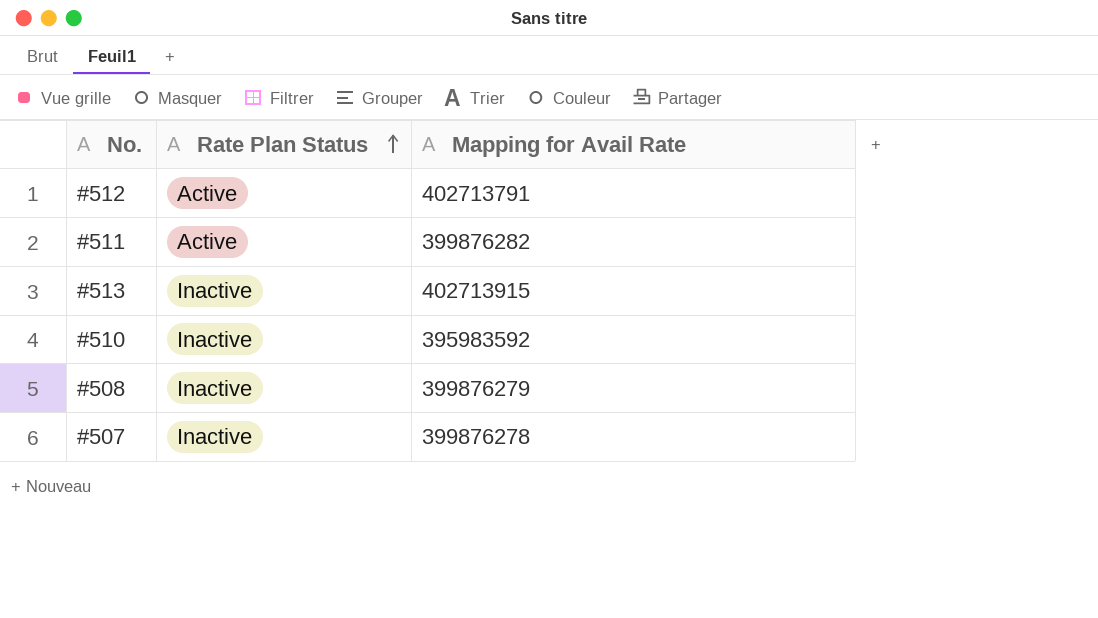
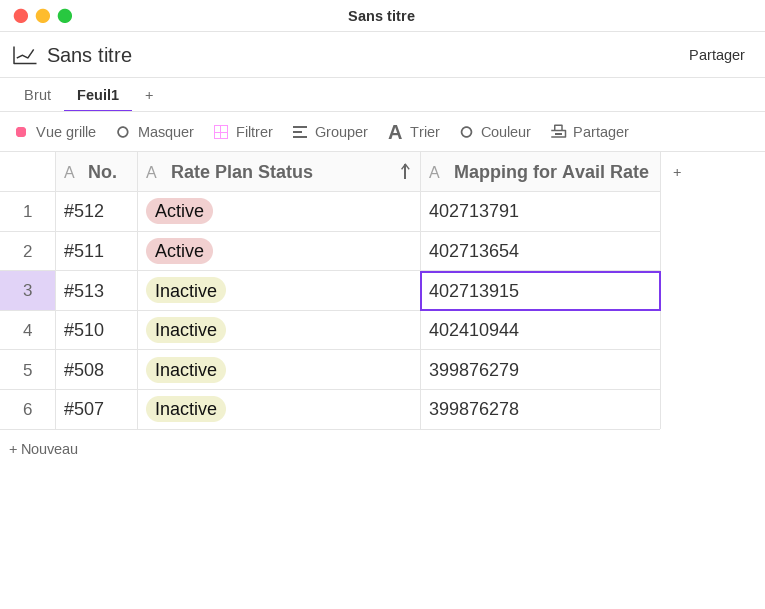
#511 | Mapping for Avail Rate: 399876282 -> 402713654
#510 | Mapping for Avail Rate: 395983592 -> 402410944

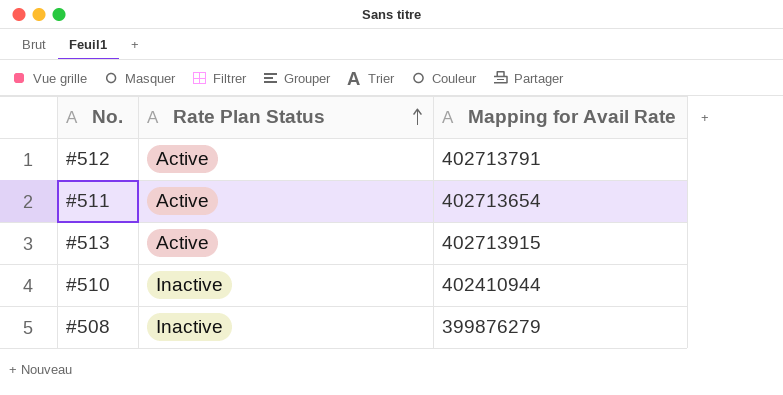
row #507: Inactive | 399876278 -> none
#513 | Rate Plan Status: Inactive -> Active

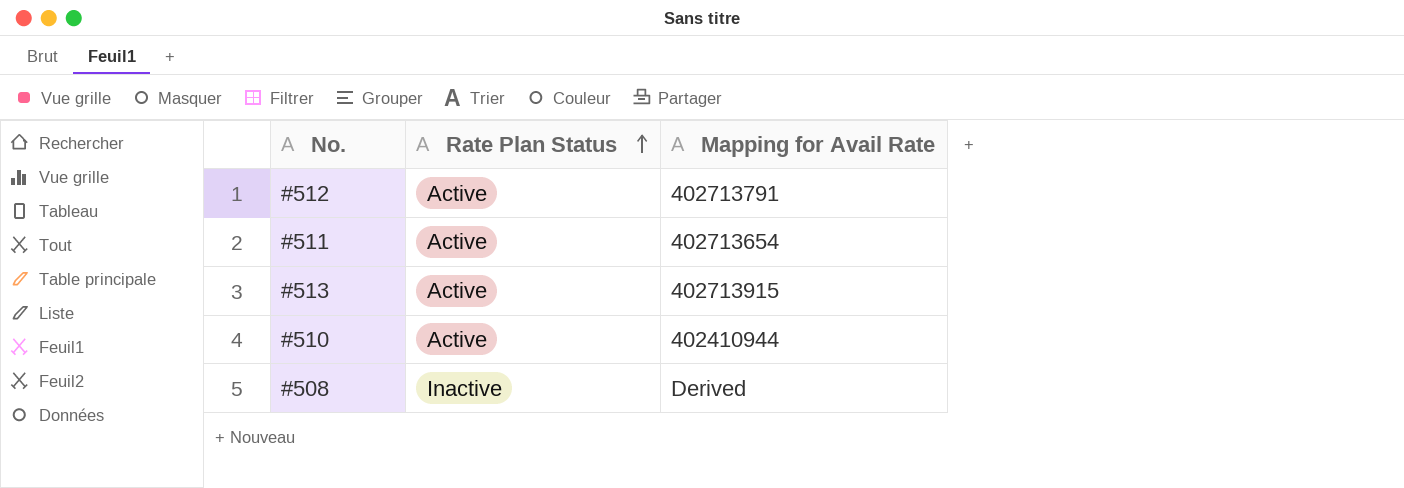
#510 | Rate Plan Status: Inactive -> Active
#508 | Mapping for Avail Rate: 399876279 -> Derived

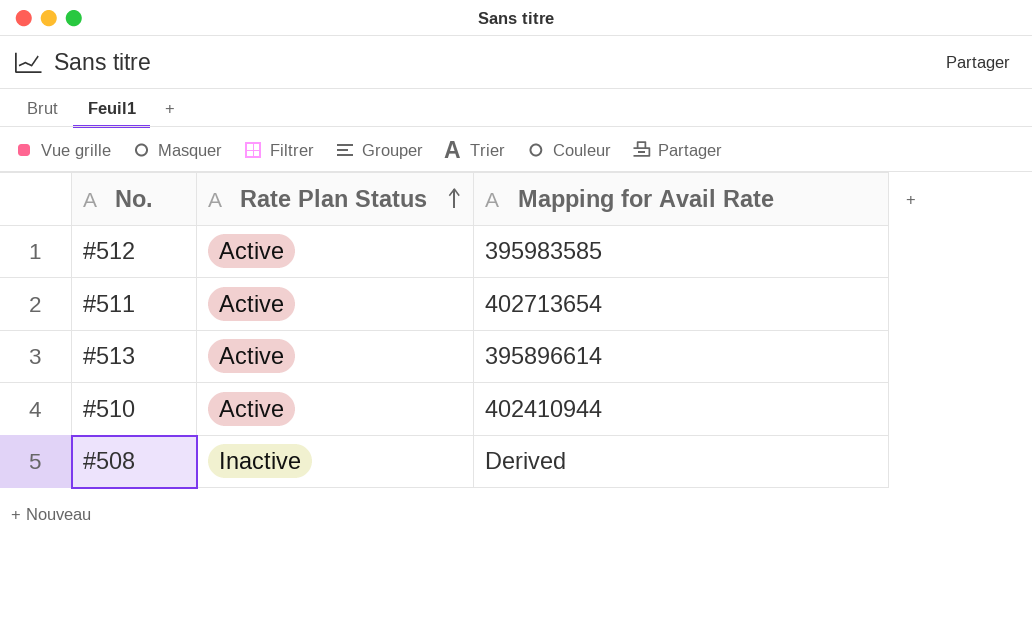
#512 | Mapping for Avail Rate: 402713791 -> 395983585
#513 | Mapping for Avail Rate: 402713915 -> 395896614

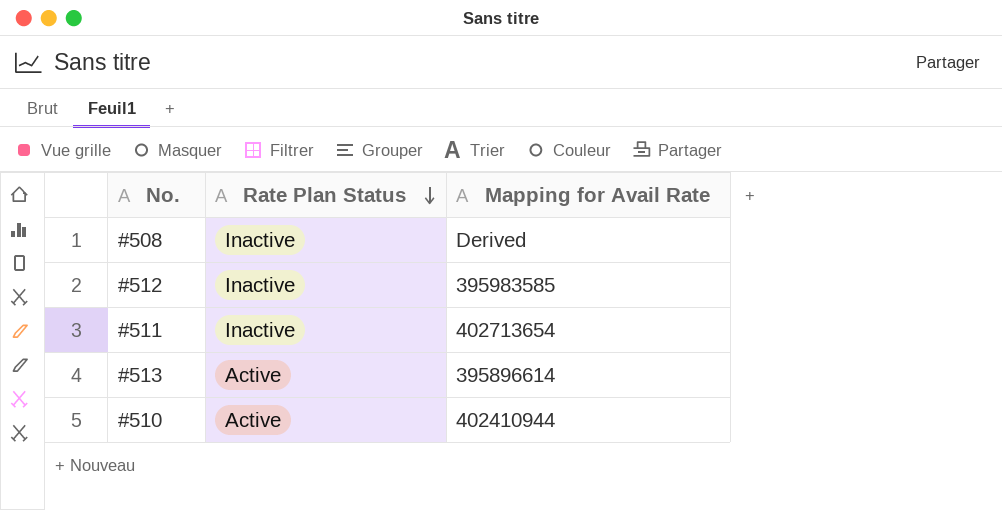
row order: Rate Plan Status ascending -> Rate Plan Status descending
#512 | Rate Plan Status: Active -> Inactive
#511 | Rate Plan Status: Active -> Inactive

